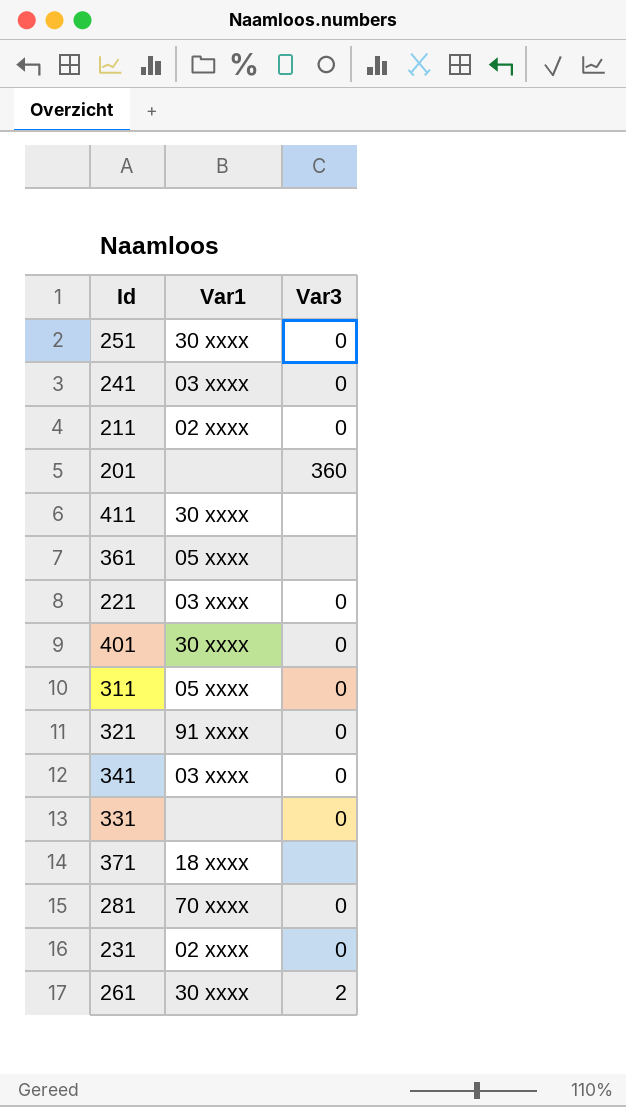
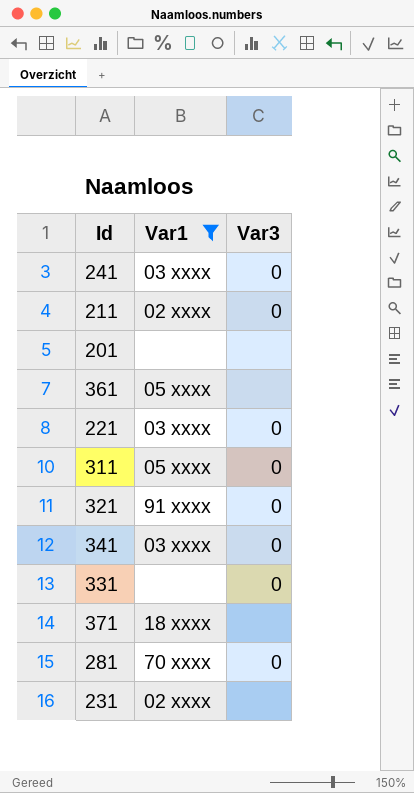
filter: none -> Var1 != 30 xxxx
201 | Var3: 360 -> none
231 | Var3: 0 -> none

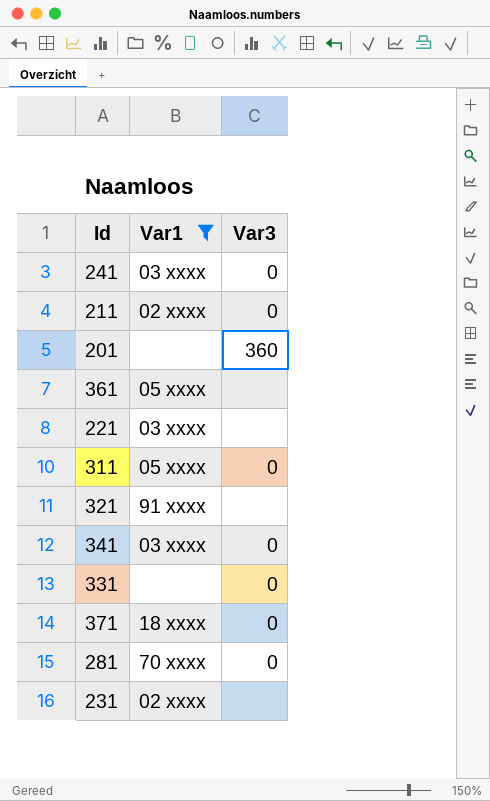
201 | Var3: none -> 360
221 | Var3: 0 -> none
321 | Var3: 0 -> none
371 | Var3: none -> 0

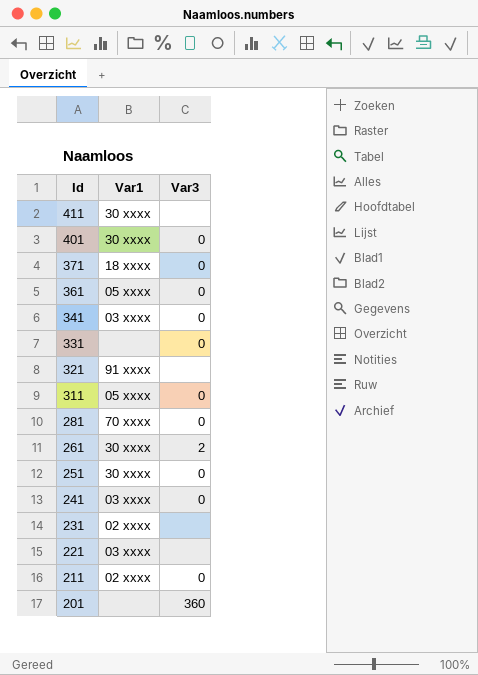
filter: Var1 != 30 xxxx -> none
row order: none -> Id descending
361 | Var3: none -> 0

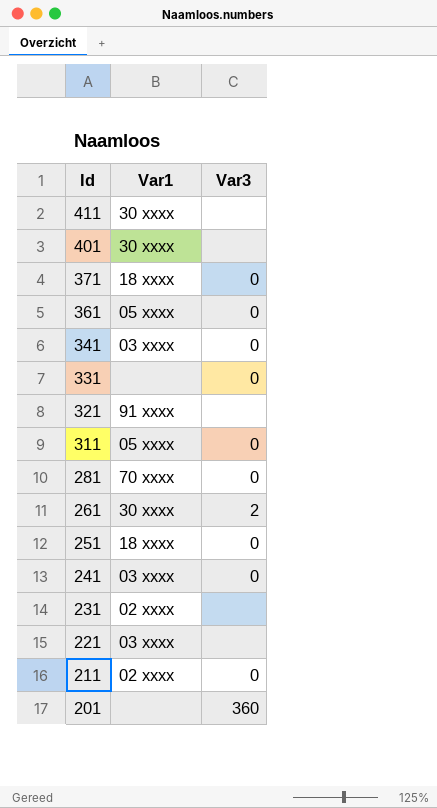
401 | Var3: 0 -> none
251 | Var1: 30 xxxx -> 18 xxxx

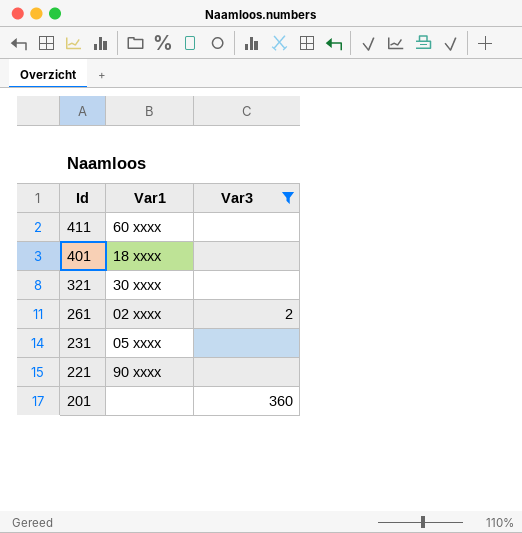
filter: none -> Var3 != 0
411 | Var1: 30 xxxx -> 60 xxxx
401 | Var1: 30 xxxx -> 18 xxxx
321 | Var1: 91 xxxx -> 30 xxxx
261 | Var1: 30 xxxx -> 02 xxxx
231 | Var1: 02 xxxx -> 05 xxxx
221 | Var1: 03 xxxx -> 90 xxxx

